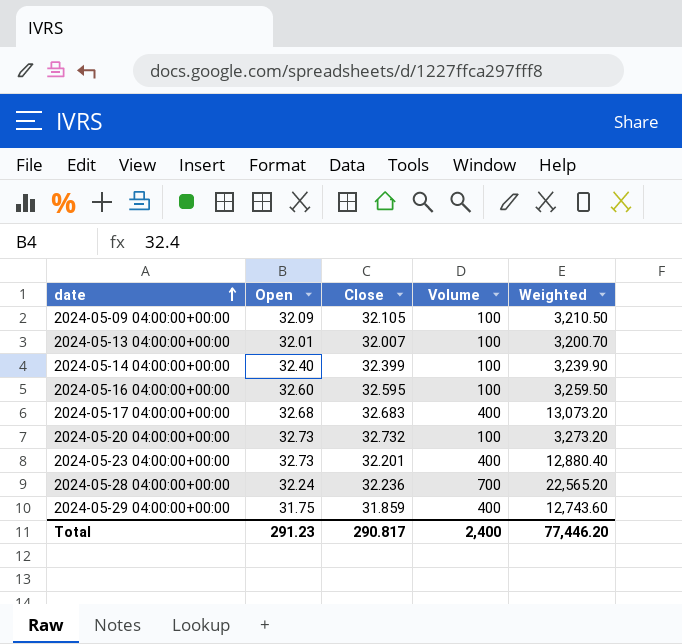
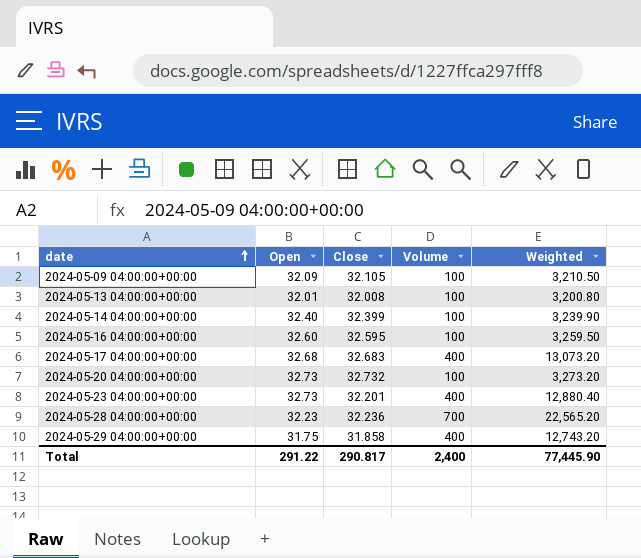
2024-05-13 04:00:00+00:00 | Close: 32.007 -> 32.008
2024-05-13 04:00:00+00:00 | Weighted: 3,200.70 -> 3,200.80
2024-05-28 04:00:00+00:00 | Open: 32.24 -> 32.23
2024-05-29 04:00:00+00:00 | Close: 31.859 -> 31.858
2024-05-29 04:00:00+00:00 | Weighted: 12,743.60 -> 12,743.20
Total | Open: 291.23 -> 291.22
Total | Weighted: 77,446.20 -> 77,445.90

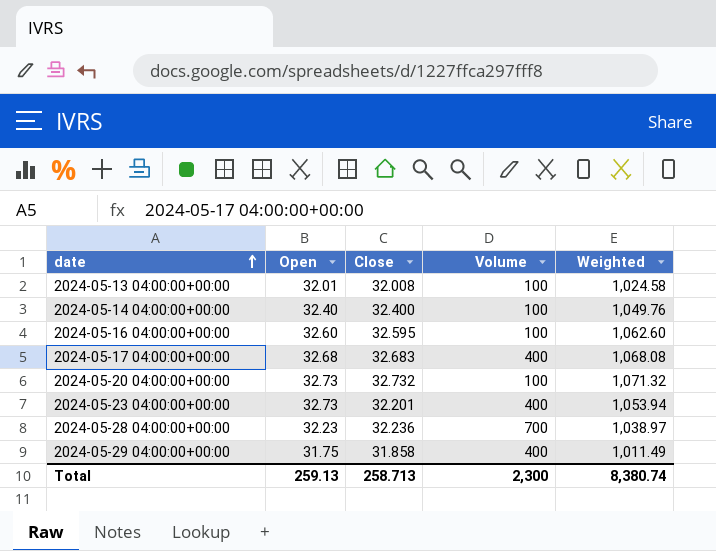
column Weighted | formula: [Close] * [Volume] -> [Open] * [Close]
row 2024-05-09 04:00:00+00:00: 32.09 | 32.105 | 100 | 3,210.50 -> none
2024-05-14 04:00:00+00:00 | Close: 32.399 -> 32.400
Total | Open: 291.22 -> 259.13
Total | Close: 290.817 -> 258.713
Total | Volume: 2,400 -> 2,300
Total | Weighted: 77,445.90 -> 8,380.74

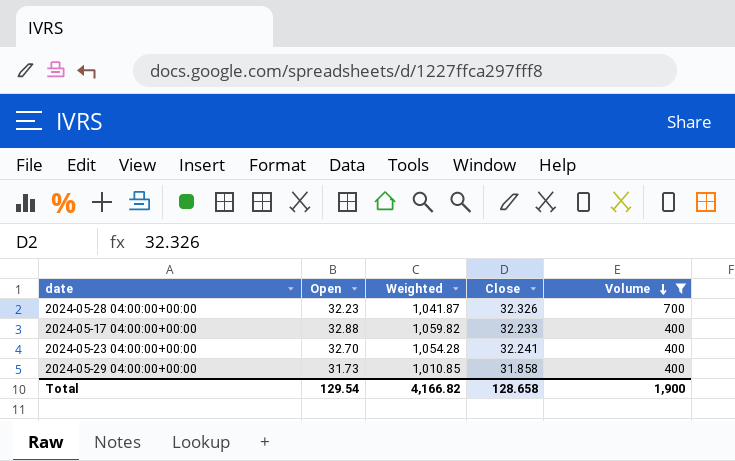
filter: none -> Volume != 100
row order: date ascending -> Volume descending
column Weighted | position: 5 -> 3
2024-05-28 04:00:00+00:00 | Weighted: 1,038.97 -> 1,041.87
2024-05-28 04:00:00+00:00 | Close: 32.236 -> 32.326
2024-05-17 04:00:00+00:00 | Open: 32.68 -> 32.88
2024-05-17 04:00:00+00:00 | Weighted: 1,068.08 -> 1,059.82
2024-05-17 04:00:00+00:00 | Close: 32.683 -> 32.233
2024-05-23 04:00:00+00:00 | Open: 32.73 -> 32.70
2024-05-23 04:00:00+00:00 | Weighted: 1,053.94 -> 1,054.28
2024-05-23 04:00:00+00:00 | Close: 32.201 -> 32.241
2024-05-29 04:00:00+00:00 | Open: 31.75 -> 31.73
2024-05-29 04:00:00+00:00 | Weighted: 1,011.49 -> 1,010.85
Total | Open: 259.13 -> 129.54
Total | Weighted: 8,380.74 -> 4,166.82
Total | Close: 258.713 -> 128.658
Total | Volume: 2,300 -> 1,900

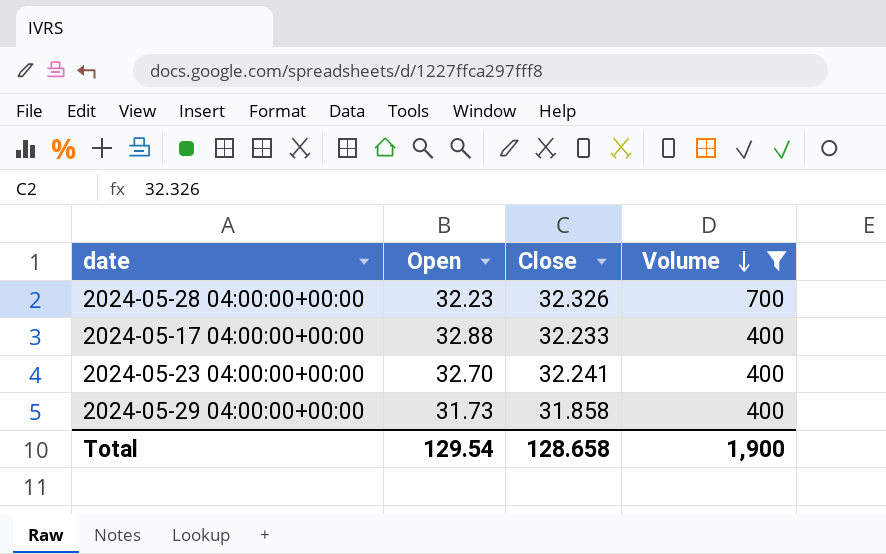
column Weighted | formula: [Open] * [Close] -> none

